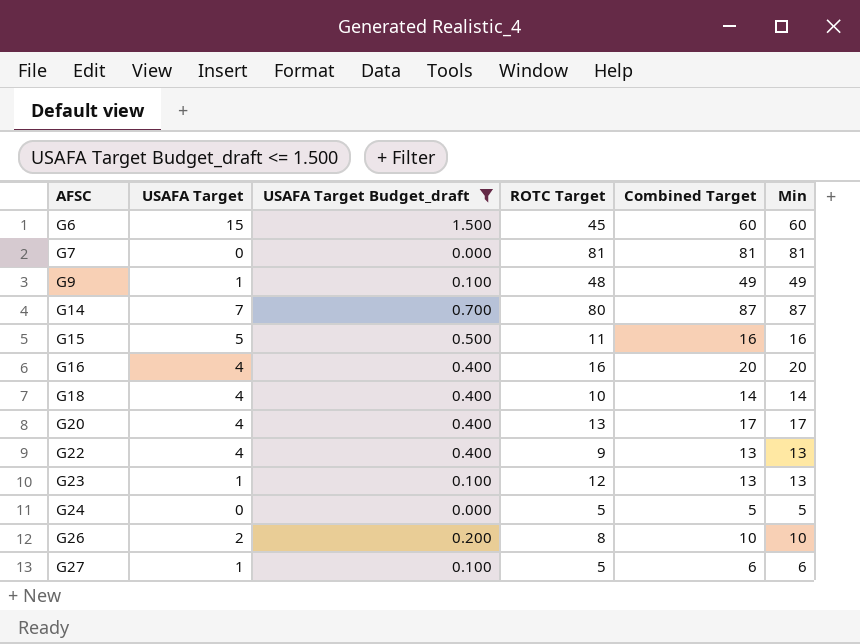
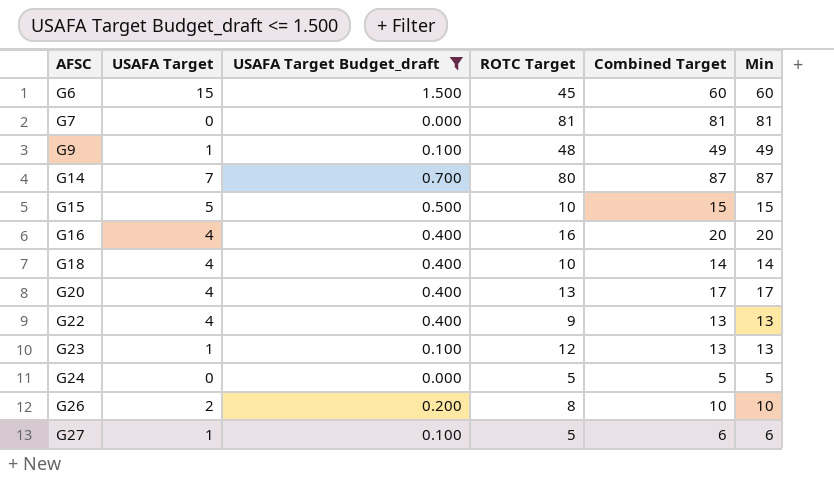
G15 | ROTC Target: 11 -> 10
G15 | Combined Target: 16 -> 15
G15 | Min: 16 -> 15

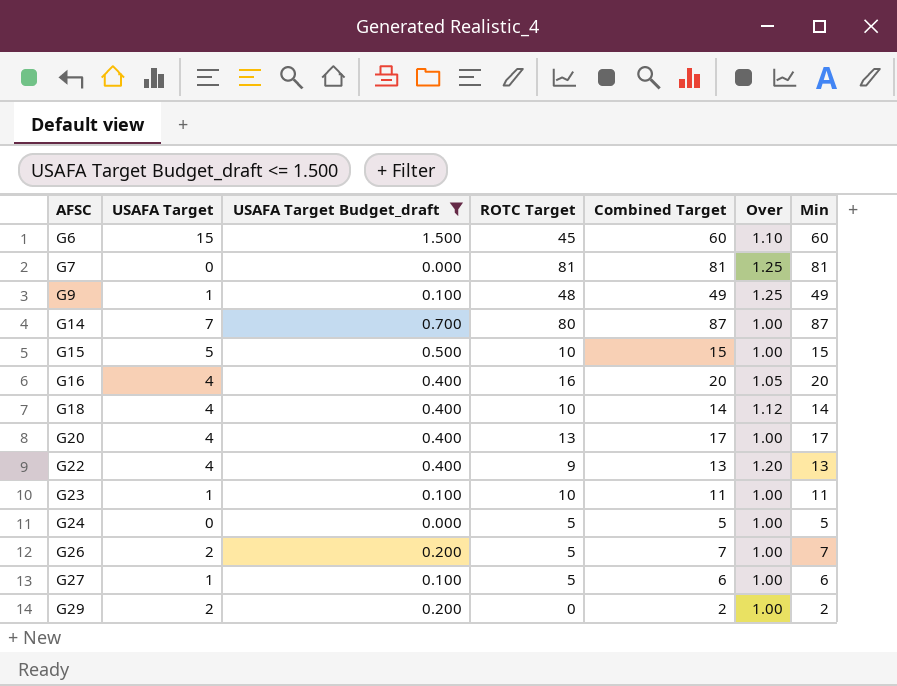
column Over | position: none -> 6
G23 | ROTC Target: 12 -> 10
G23 | Combined Target: 13 -> 11
G23 | Min: 13 -> 11
G26 | ROTC Target: 8 -> 5
G26 | Combined Target: 10 -> 7
G26 | Min: 10 -> 7
row G29: none -> 2 | 0.200 | 0 | 2 | 1.00 | 2

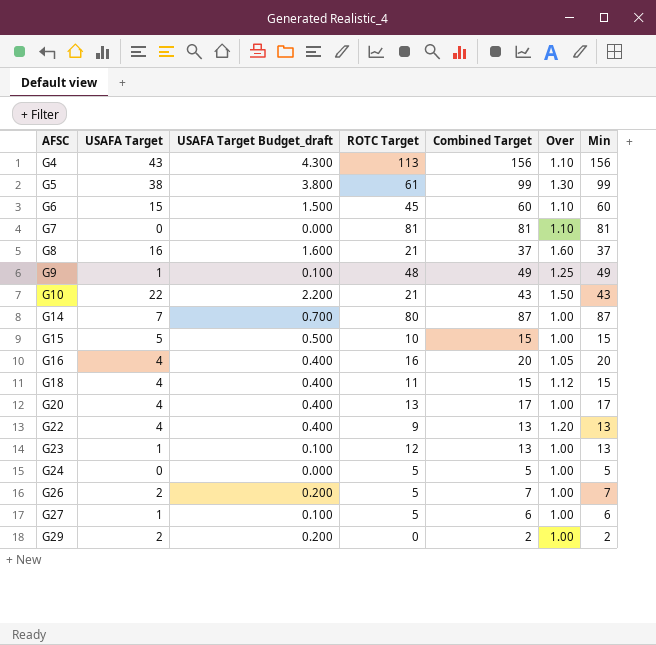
filter: USAFA Target Budget_draft <= 1.500 -> none
G7 | Over: 1.25 -> 1.10
G18 | ROTC Target: 10 -> 11
G18 | Combined Target: 14 -> 15
G18 | Min: 14 -> 15
G23 | ROTC Target: 10 -> 12
G23 | Combined Target: 11 -> 13
G23 | Min: 11 -> 13

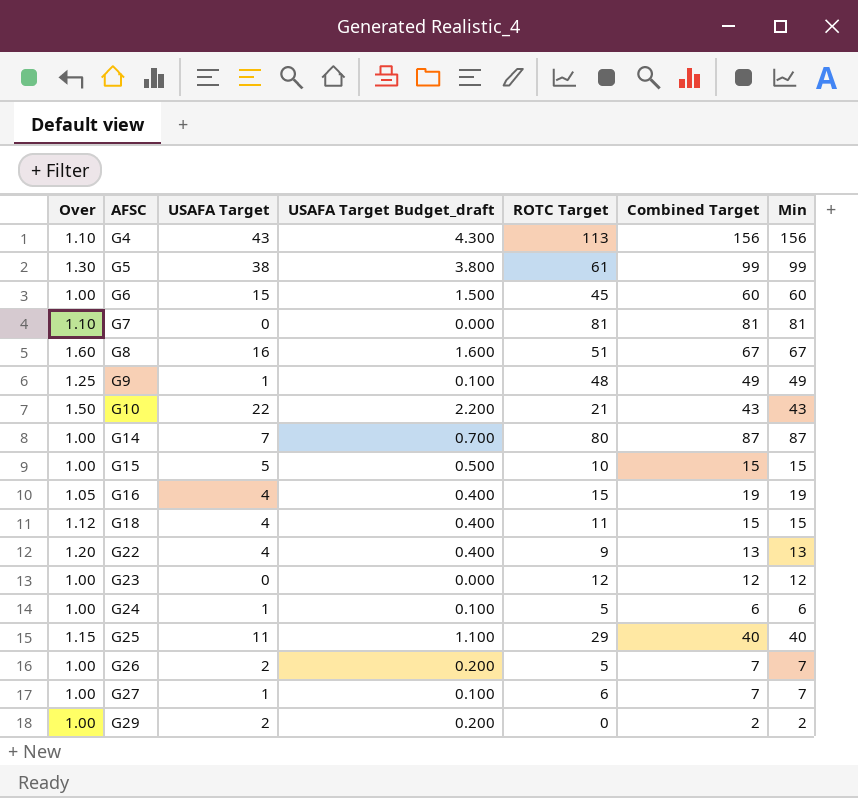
column Over | position: 6 -> 1
row G20: 4 | 0.400 | 13 | 17 | 1.00 | 17 -> none
G6 | Over: 1.10 -> 1.00
G8 | ROTC Target: 21 -> 51
G8 | Combined Target: 37 -> 67
G8 | Min: 37 -> 67
G16 | ROTC Target: 16 -> 15
G16 | Combined Target: 20 -> 19
G16 | Min: 20 -> 19
G23 | USAFA Target: 1 -> 0
G23 | USAFA Target Budget_draft: 0.100 -> 0.000
G23 | Combined Target: 13 -> 12
G23 | Min: 13 -> 12
G24 | USAFA Target: 0 -> 1
G24 | USAFA Target Budget_draft: 0.000 -> 0.100
G24 | Combined Target: 5 -> 6
G24 | Min: 5 -> 6
row G25: none -> 1.15 | 11 | 1.100 | 29 | 40 | 40
G27 | ROTC Target: 5 -> 6
G27 | Combined Target: 6 -> 7
G27 | Min: 6 -> 7

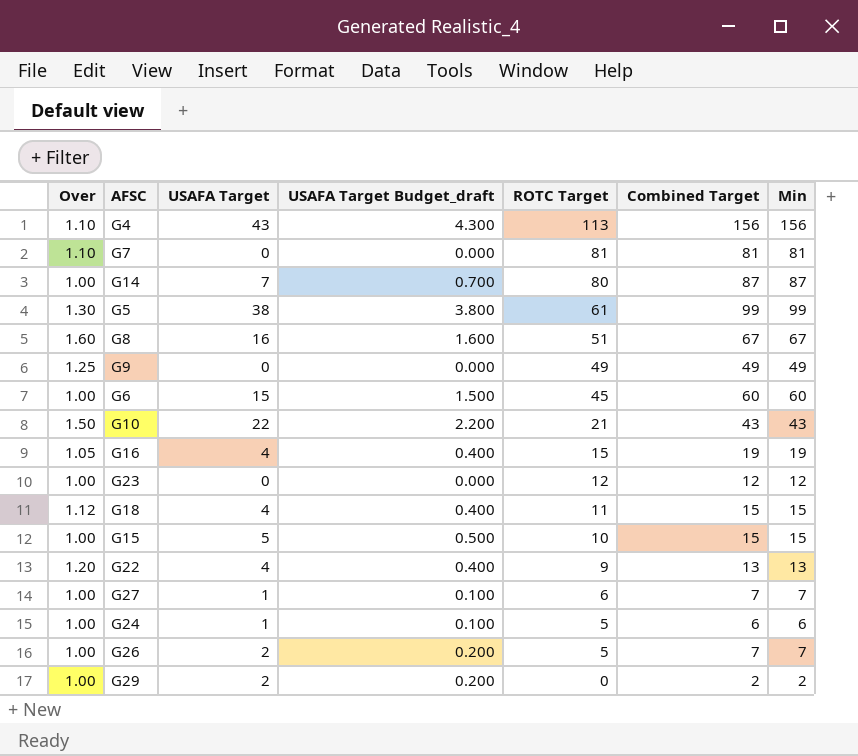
row order: AFSC ascending -> ROTC Target descending
row G25: 1.15 | 11 | 1.100 | 29 | 40 | 40 -> none
G9 | USAFA Target: 1 -> 0
G9 | USAFA Target Budget_draft: 0.100 -> 0.000
G9 | ROTC Target: 48 -> 49

